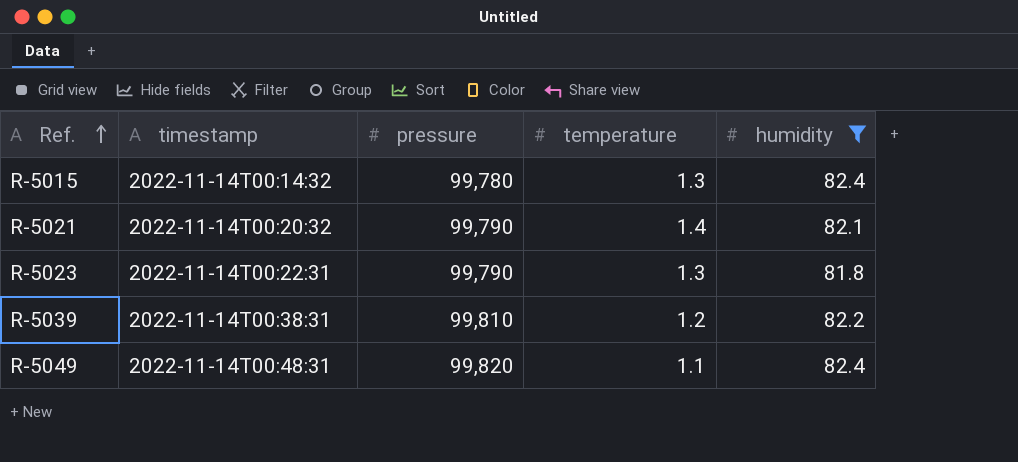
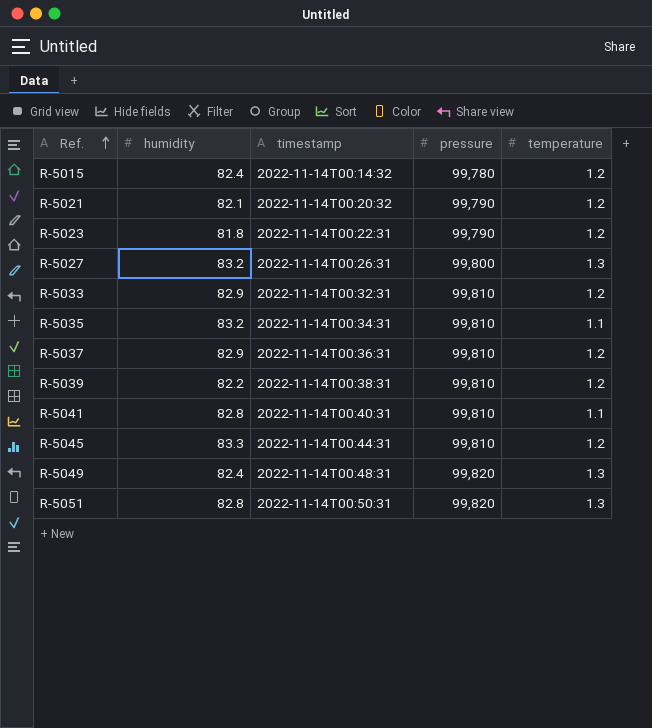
filter: humidity <= 82.4 -> none
column humidity | position: 5 -> 2
R-5015 | temperature: 1.3 -> 1.2
R-5021 | temperature: 1.4 -> 1.2
R-5023 | temperature: 1.3 -> 1.2
R-5049 | temperature: 1.1 -> 1.3

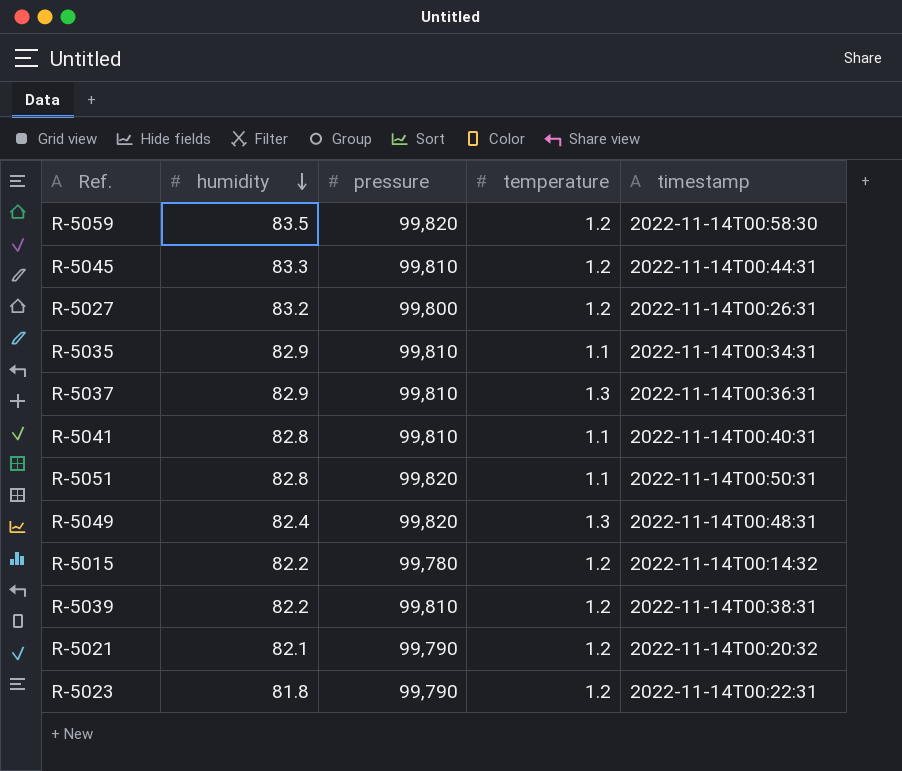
row order: Ref. ascending -> humidity descending
column timestamp | position: 3 -> 5
row R-5033: 82.9 | 2022-11-14T00:32:31 | 99,810 | 1.2 -> none
row R-5059: none -> 83.5 | 99,820 | 1.2 | 2022-11-14T00:58:30
R-5027 | temperature: 1.3 -> 1.2
R-5035 | humidity: 83.2 -> 82.9
R-5037 | temperature: 1.2 -> 1.3
R-5051 | temperature: 1.3 -> 1.1
R-5015 | humidity: 82.4 -> 82.2

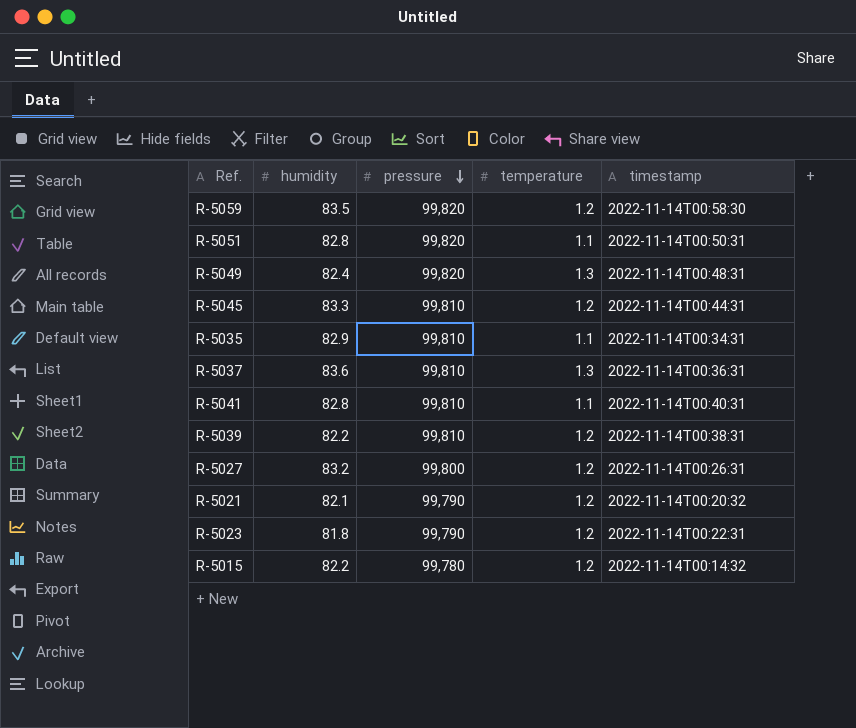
row order: humidity descending -> pressure descending
R-5037 | humidity: 82.9 -> 83.6

